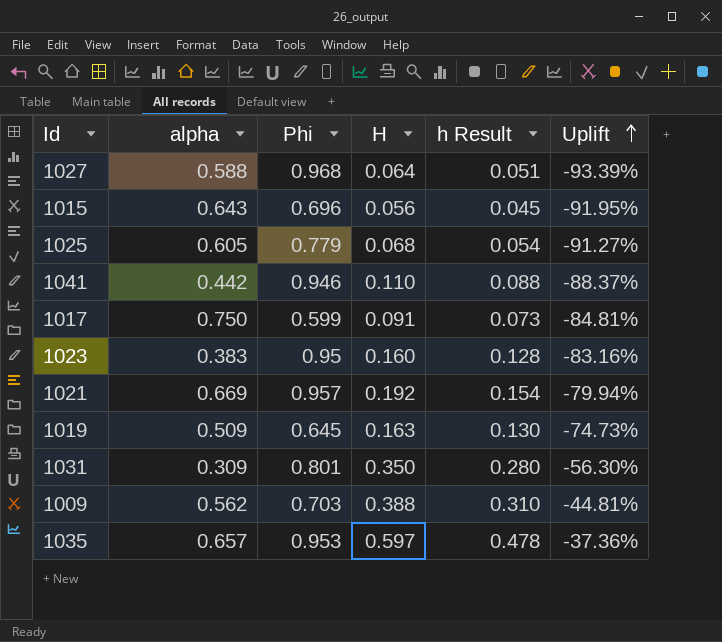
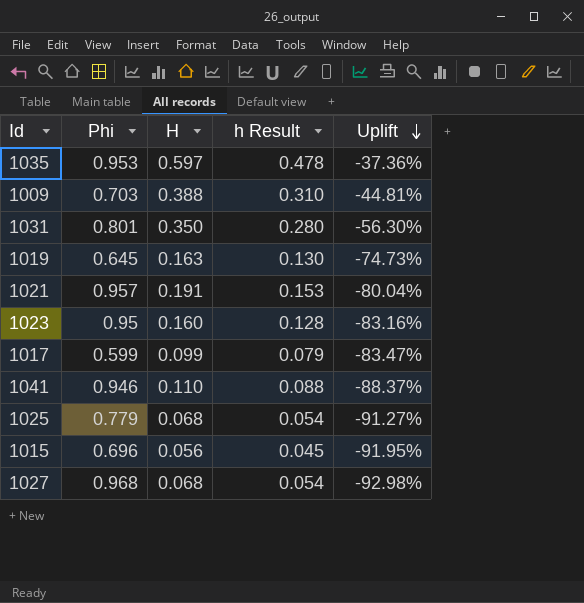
row order: Uplift ascending -> Uplift descending
column alpha | position: 2 -> none
1021 | H: 0.192 -> 0.191
1021 | h Result: 0.154 -> 0.153
1021 | Uplift: -79.94% -> -80.04%
1017 | H: 0.091 -> 0.099
1017 | h Result: 0.073 -> 0.079
1017 | Uplift: -84.81% -> -83.47%
1027 | H: 0.064 -> 0.068
1027 | h Result: 0.051 -> 0.054
1027 | Uplift: -93.39% -> -92.98%

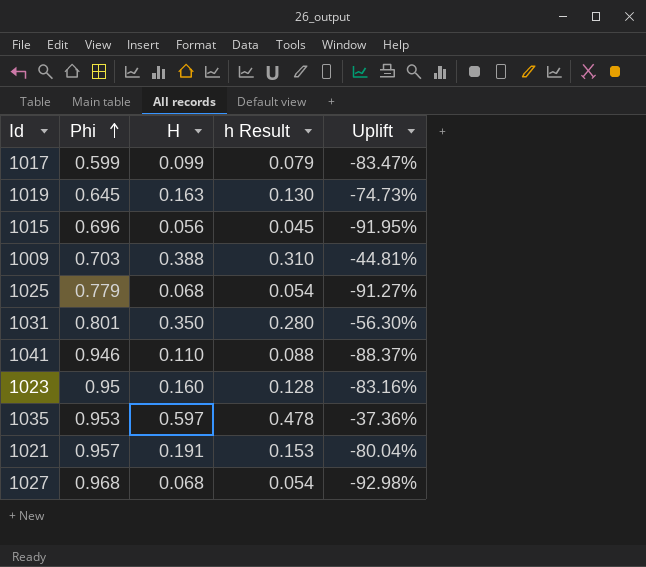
row order: Uplift descending -> Phi ascending

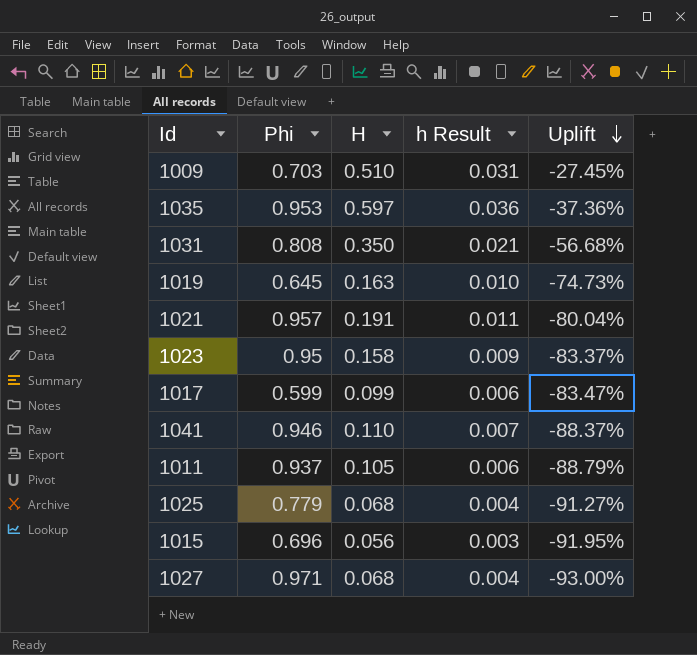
row order: Phi ascending -> Uplift descending
column h Result | formula: [H] * 0.8 -> [H] * 0.06
1009 | H: 0.388 -> 0.510
1009 | Uplift: -44.81% -> -27.45%
1031 | Phi: 0.801 -> 0.808
1031 | Uplift: -56.30% -> -56.68%
1023 | H: 0.160 -> 0.158
1023 | Uplift: -83.16% -> -83.37%
row 1011: none -> 0.937 | 0.105 | 0.006 | -88.79%
1027 | Phi: 0.968 -> 0.971
1027 | Uplift: -92.98% -> -93.00%

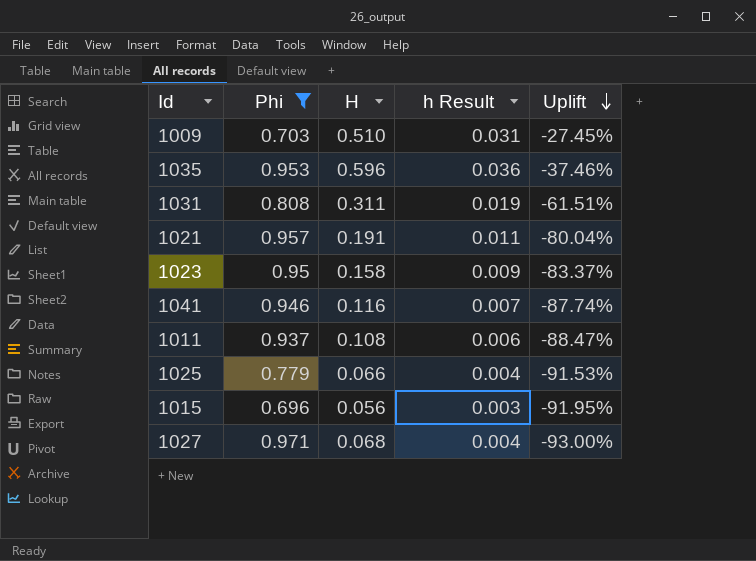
filter: none -> Phi >= 0.696
1035 | H: 0.597 -> 0.596
1035 | Uplift: -37.36% -> -37.46%
1031 | H: 0.350 -> 0.311
1031 | h Result: 0.021 -> 0.019
1031 | Uplift: -56.68% -> -61.51%
1041 | H: 0.110 -> 0.116
1041 | Uplift: -88.37% -> -87.74%
1011 | H: 0.105 -> 0.108
1011 | Uplift: -88.79% -> -88.47%
1025 | H: 0.068 -> 0.066
1025 | Uplift: -91.27% -> -91.53%

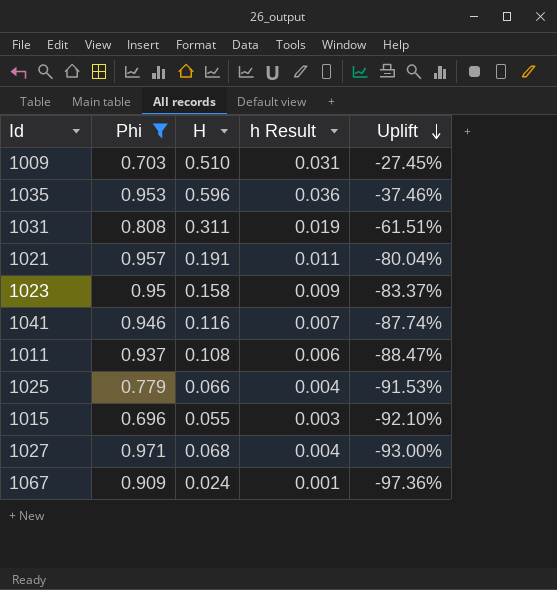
1015 | H: 0.056 -> 0.055
1015 | Uplift: -91.95% -> -92.10%
row 1067: none -> 0.909 | 0.024 | 0.001 | -97.36%

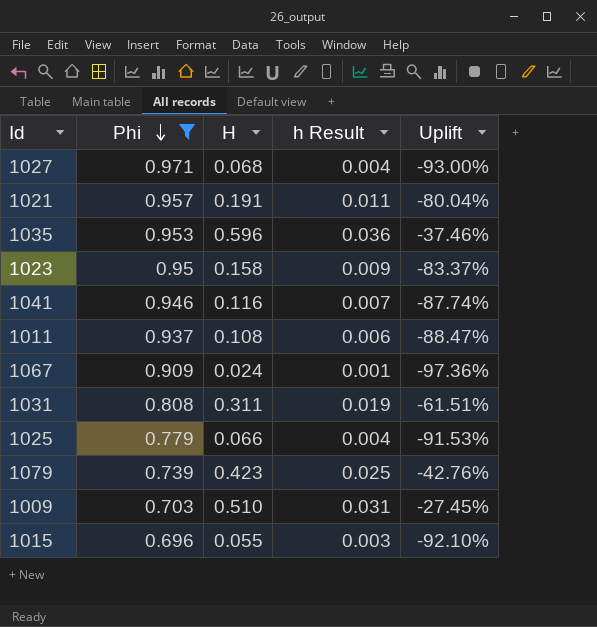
row order: Uplift descending -> Phi descending
row 1079: none -> 0.739 | 0.423 | 0.025 | -42.76%

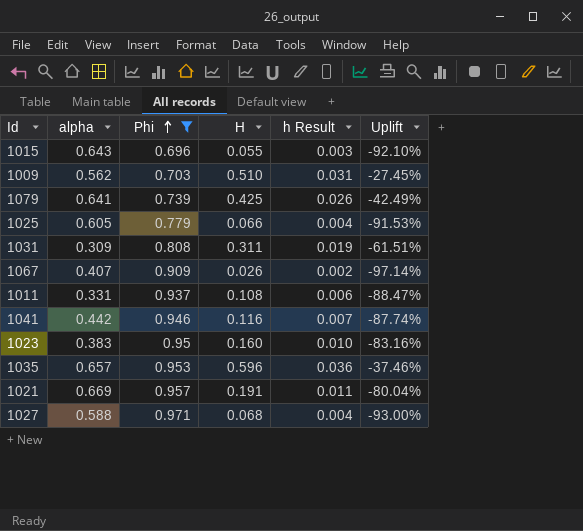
row order: Phi descending -> Phi ascending
column alpha | position: none -> 2
1079 | H: 0.423 -> 0.425
1079 | h Result: 0.025 -> 0.026
1079 | Uplift: -42.76% -> -42.49%
1067 | H: 0.024 -> 0.026
1067 | h Result: 0.001 -> 0.002
1067 | Uplift: -97.36% -> -97.14%
1023 | H: 0.158 -> 0.160
1023 | h Result: 0.009 -> 0.010
1023 | Uplift: -83.37% -> -83.16%

